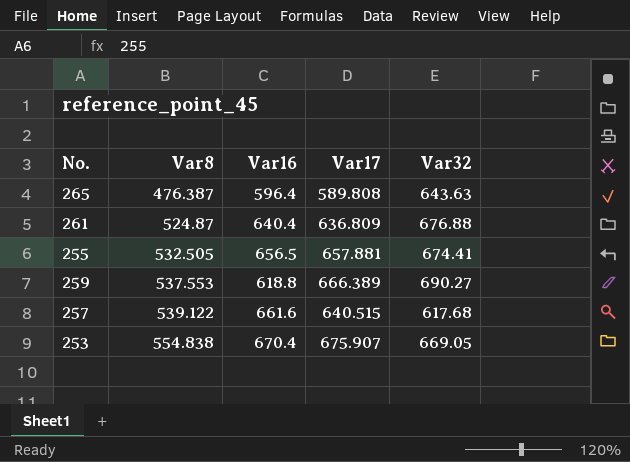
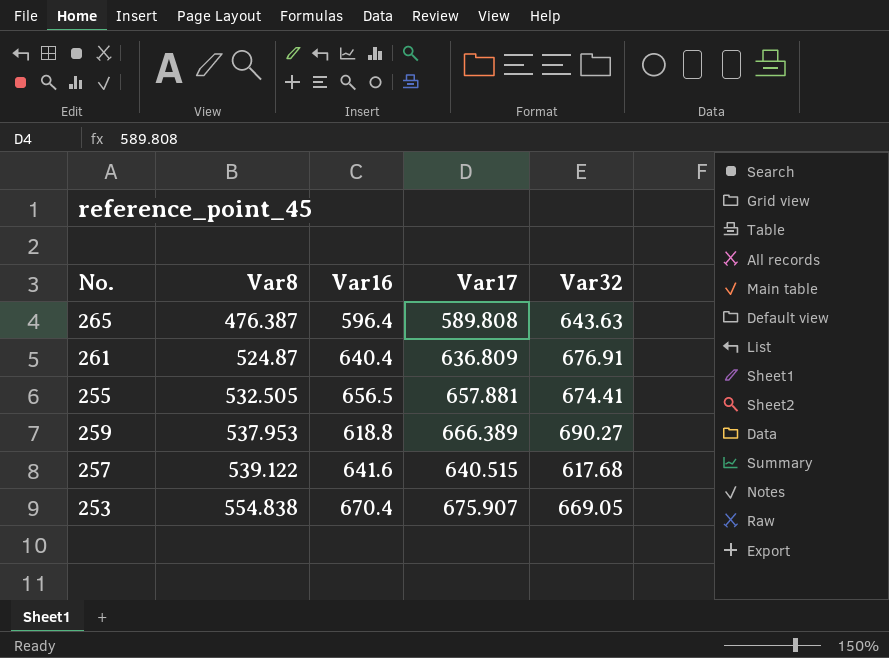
261 | Var32: 676.88 -> 676.91
259 | Var8: 537.553 -> 537.953
257 | Var16: 661.6 -> 641.6

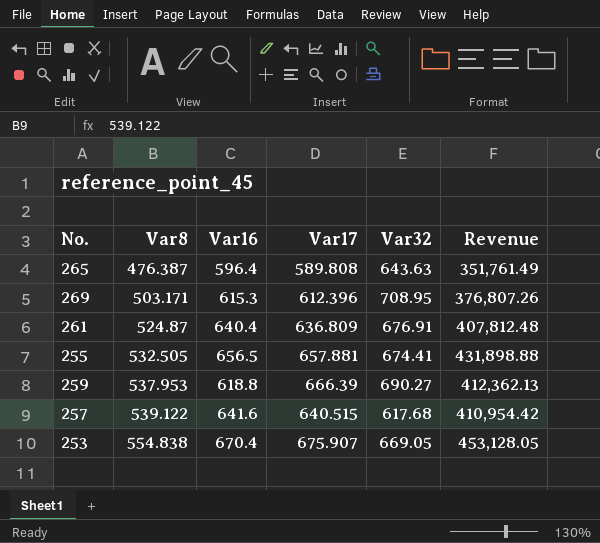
column Revenue | formula: none -> [Var16] * [Var17]
row 269: none -> 503.171 | 615.3 | 612.396 | 708.95 | 376,807.26
259 | Var17: 666.389 -> 666.39

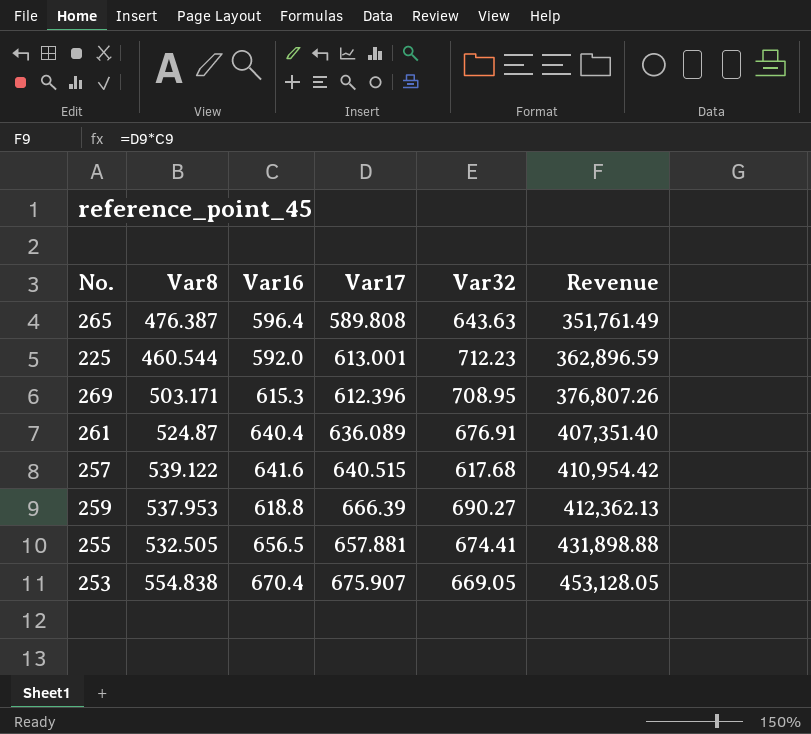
row order: Var8 ascending -> Revenue ascending
row 225: none -> 460.544 | 592.0 | 613.001 | 712.23 | 362,896.59
261 | Var17: 636.809 -> 636.089
261 | Revenue: 407,812.48 -> 407,351.40

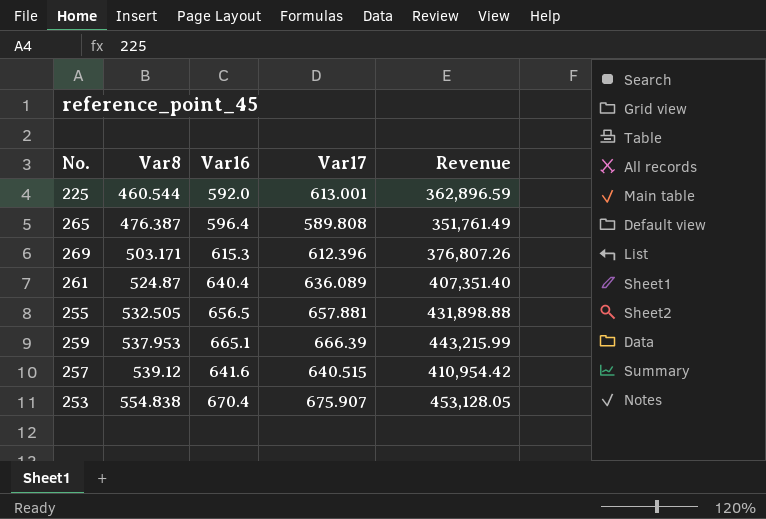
row order: Revenue ascending -> Var8 ascending
column Var32 | position: 5 -> none
259 | Var16: 618.8 -> 665.1
259 | Revenue: 412,362.13 -> 443,215.99
257 | Var8: 539.122 -> 539.12

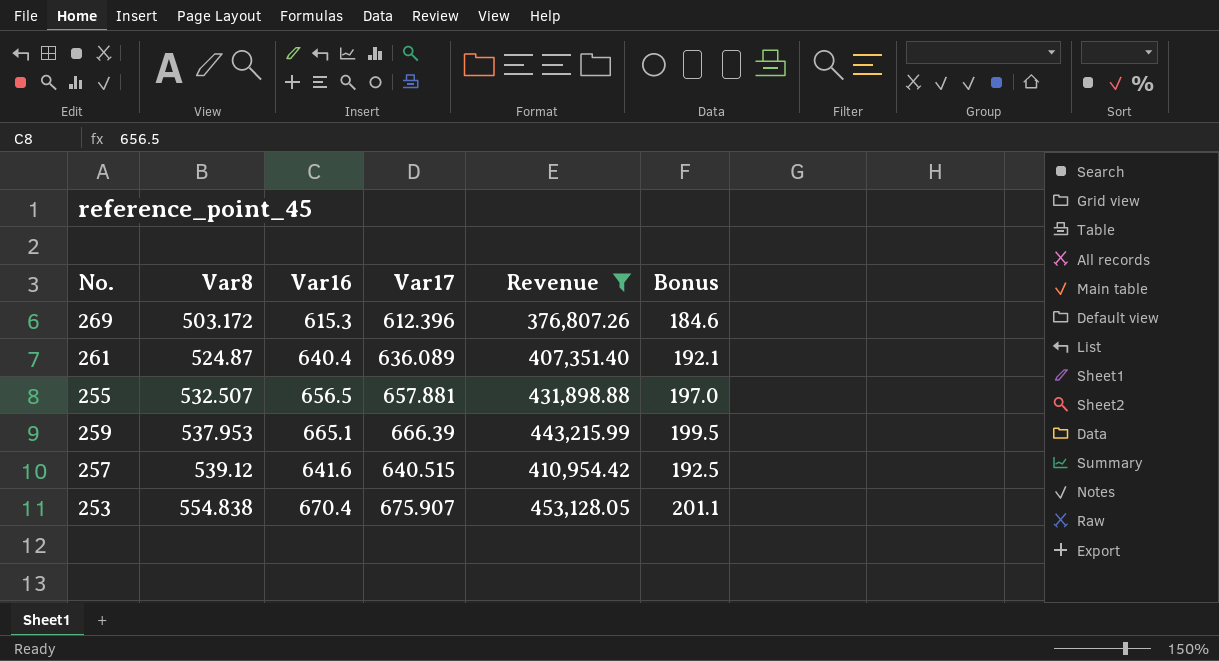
filter: none -> Revenue >= 376,807.26
column Bonus | formula: none -> [Var16] * 0.3
269 | Var8: 503.171 -> 503.172
255 | Var8: 532.505 -> 532.507

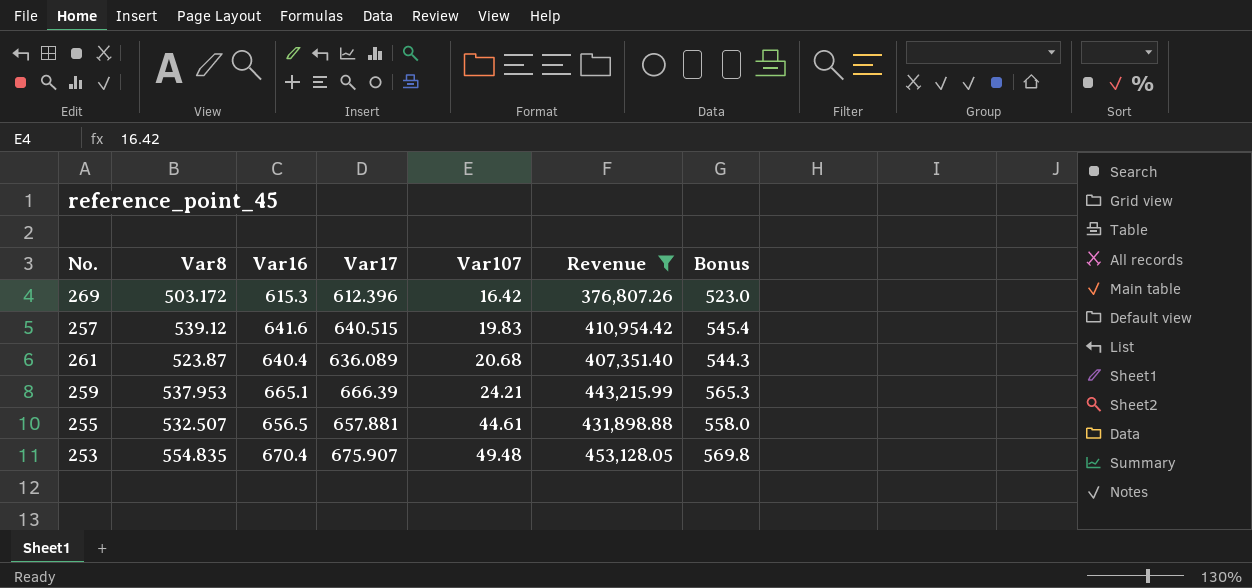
row order: Var8 ascending -> Var107 ascending
column Var107 | position: none -> 5
column Bonus | formula: [Var16] * 0.3 -> [Var16] * 0.85
261 | Var8: 524.87 -> 523.87
253 | Var8: 554.838 -> 554.835

